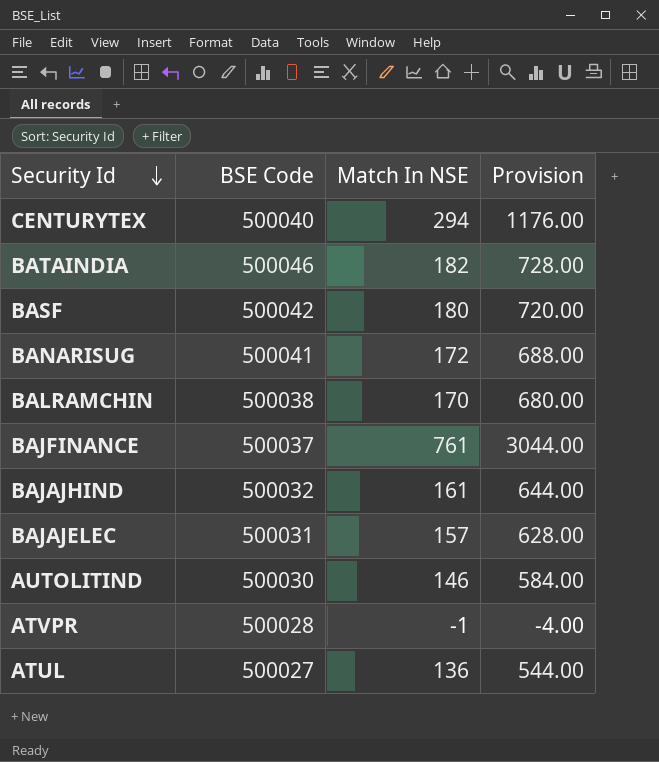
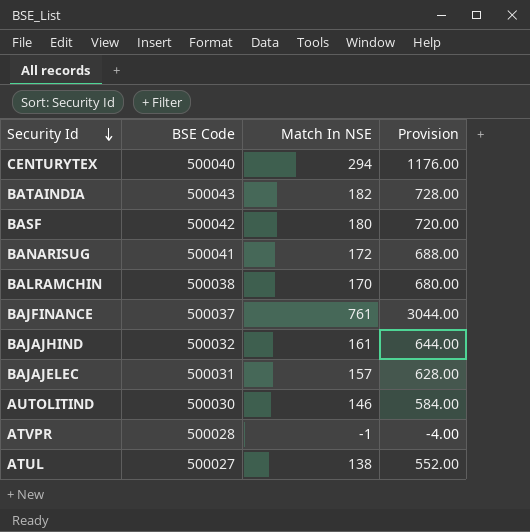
BATAINDIA | BSE Code: 500046 -> 500043
ATUL | Match In NSE: 136 -> 138
ATUL | Provision: 544.00 -> 552.00

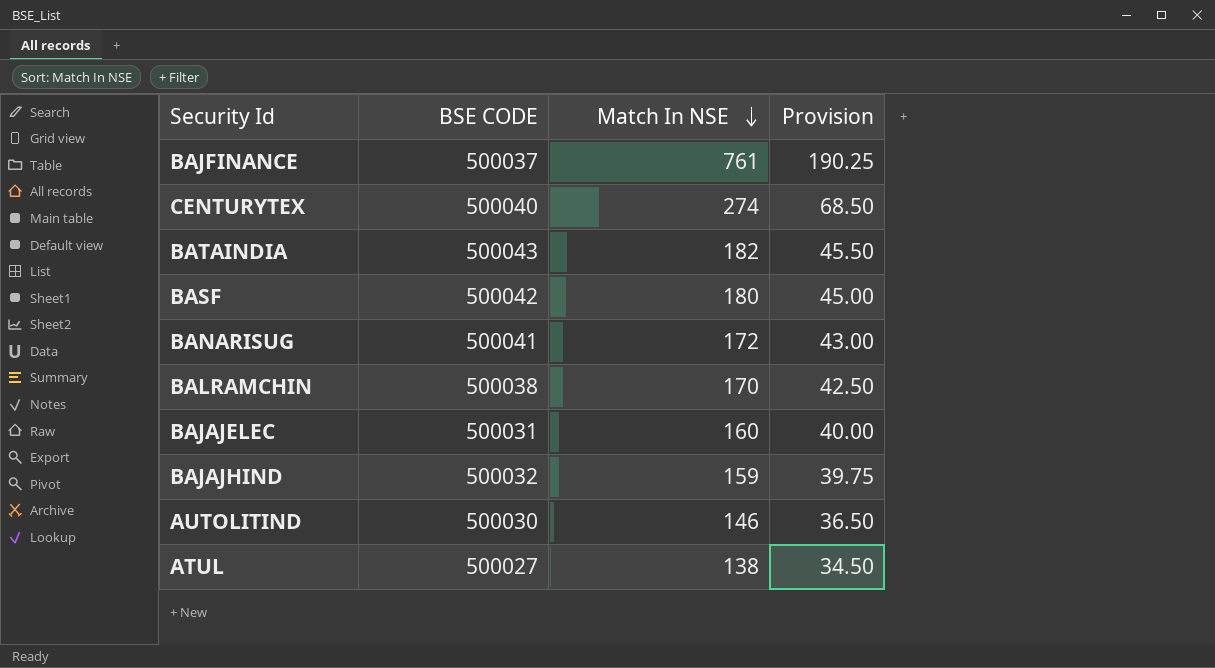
row order: Security Id descending -> Match In NSE descending
column name: BSE Code -> BSE CODE
column Provision | formula: [Match In NSE] * 4 -> [Match In NSE] * 0.25
row ATVPR: 500028 | -1 | -4.00 -> none
CENTURYTEX | Match In NSE: 294 -> 274
BAJAJELEC | Match In NSE: 157 -> 160
BAJAJHIND | Match In NSE: 161 -> 159

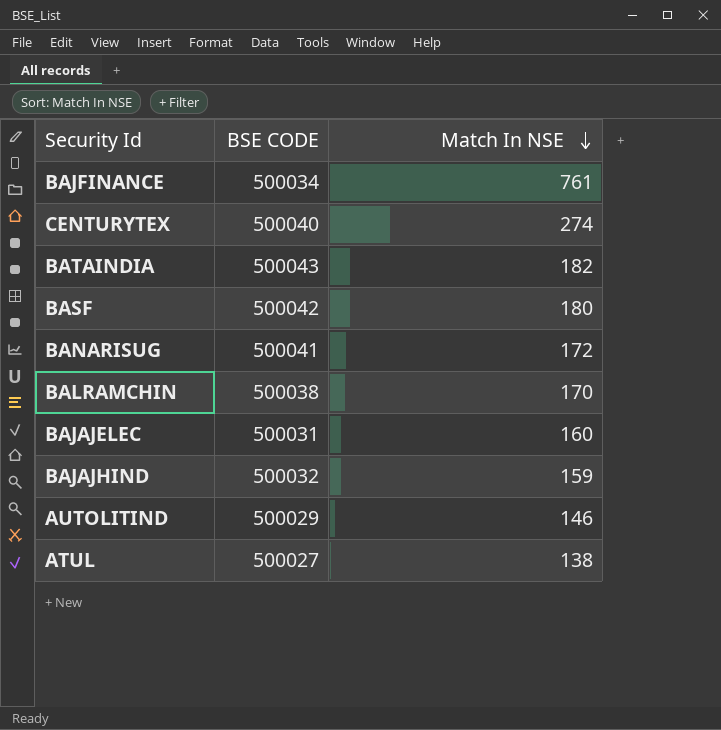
column Provision | formula: [Match In NSE] * 0.25 -> none
BAJFINANCE | BSE CODE: 500037 -> 500034
AUTOLITIND | BSE CODE: 500030 -> 500029

